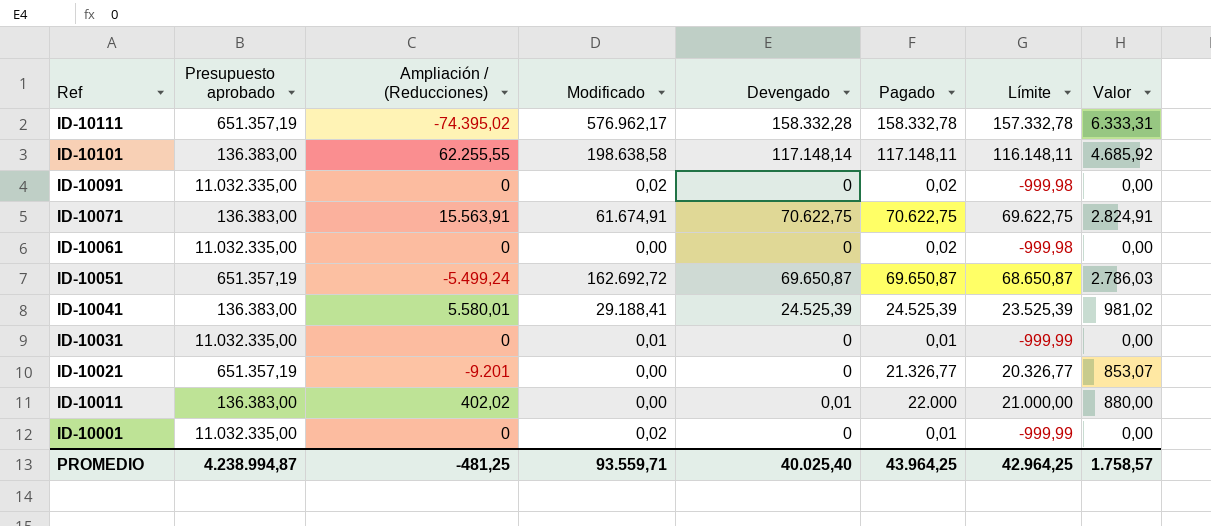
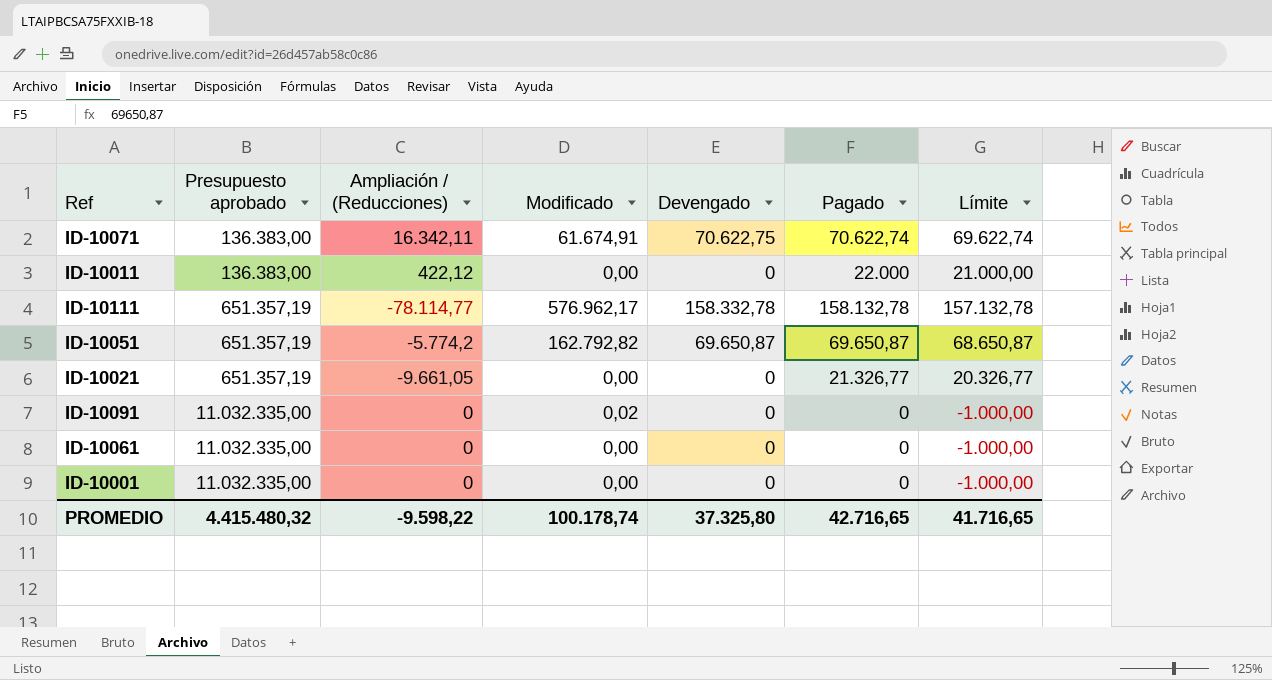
row order: Ref descending -> Presupuesto aprobado ascending
column Valor | formula: [Pagado] * 0,04 -> none
row ID-10101: 136.383,00 | 62.255,55 | 198.638,58 | 117.148,14 | 117.148,11 | 116.148,11 | 4.685,92 -> none
row ID-10041: 136.383,00 | 5.580,01 | 29.188,41 | 24.525,39 | 24.525,39 | 23.525,39 | 981,02 -> none
row ID-10031: 11.032.335,00 | 0 | 0,01 | 0 | 0,01 | -999,99 | 0,00 -> none
ID-10071 | Ampliación / (Reducciones): 15.563,91 -> 16.342,11
ID-10071 | Pagado: 70.622,75 -> 70.622,74
ID-10071 | Límite: 69.622,75 -> 69.622,74
ID-10011 | Ampliación / (Reducciones): 402,02 -> 422,12
ID-10011 | Devengado: 0,01 -> 0
ID-10111 | Ampliación / (Reducciones): -74.395,02 -> -78.114,77
ID-10111 | Devengado: 158.332,28 -> 158.332,78
ID-10111 | Pagado: 158.332,78 -> 158.132,78
ID-10111 | Límite: 157.332,78 -> 157.132,78
ID-10051 | Ampliación / (Reducciones): -5.499,24 -> -5.774,2
ID-10051 | Modificado: 162.692,72 -> 162.792,82
ID-10021 | Ampliación / (Reducciones): -9.201 -> -9.661,05
ID-10091 | Pagado: 0,02 -> 0
ID-10091 | Límite: -999,98 -> -1.000,00
ID-10061 | Pagado: 0,02 -> 0
ID-10061 | Límite: -999,98 -> -1.000,00
ID-10001 | Modificado: 0,02 -> 0,00
ID-10001 | Pagado: 0,01 -> 0
ID-10001 | Límite: -999,99 -> -1.000,00
PROMEDIO | Presupuesto aprobado: 4.238.994,87 -> 4.415.480,32
PROMEDIO | Ampliación / (Reducciones): -481,25 -> -9.598,22
PROMEDIO | Modificado: 93.559,71 -> 100.178,74
PROMEDIO | Devengado: 40.025,40 -> 37.325,80
PROMEDIO | Pagado: 43.964,25 -> 42.716,65
PROMEDIO | Límite: 42.964,25 -> 41.716,65

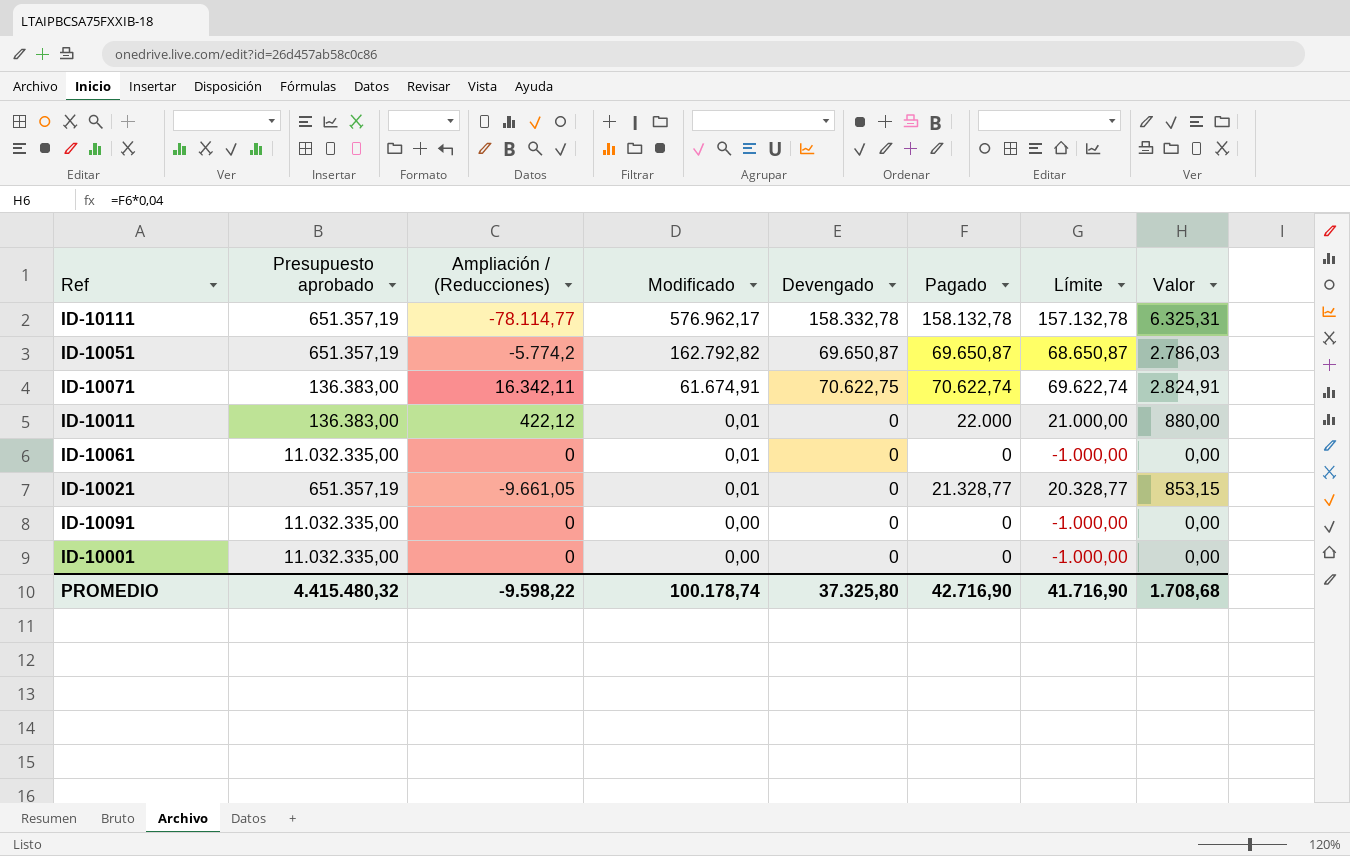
row order: Presupuesto aprobado ascending -> Modificado descending
column Valor | formula: none -> [Pagado] * 0,04
ID-10011 | Modificado: 0,00 -> 0,01
ID-10061 | Modificado: 0,00 -> 0,01
ID-10021 | Modificado: 0,00 -> 0,01
ID-10021 | Pagado: 21.326,77 -> 21.328,77
ID-10021 | Límite: 20.326,77 -> 20.328,77
ID-10091 | Modificado: 0,02 -> 0,00
PROMEDIO | Pagado: 42.716,65 -> 42.716,90
PROMEDIO | Límite: 41.716,65 -> 41.716,90

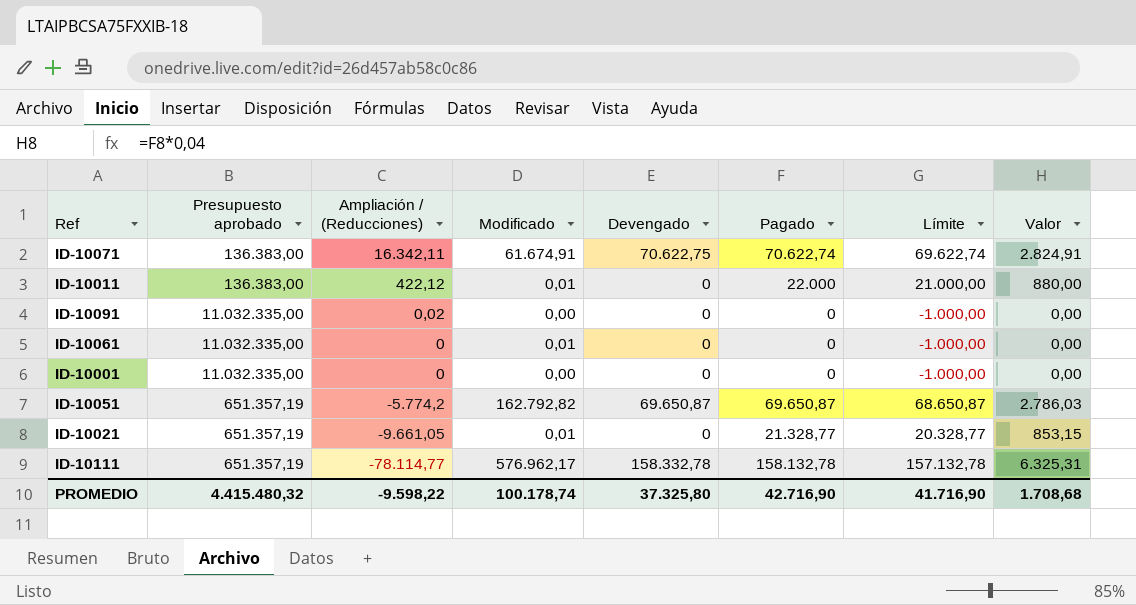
row order: Modificado descending -> Ampliación / (Reducciones) descending
ID-10091 | Ampliación / (Reducciones): 0 -> 0,02

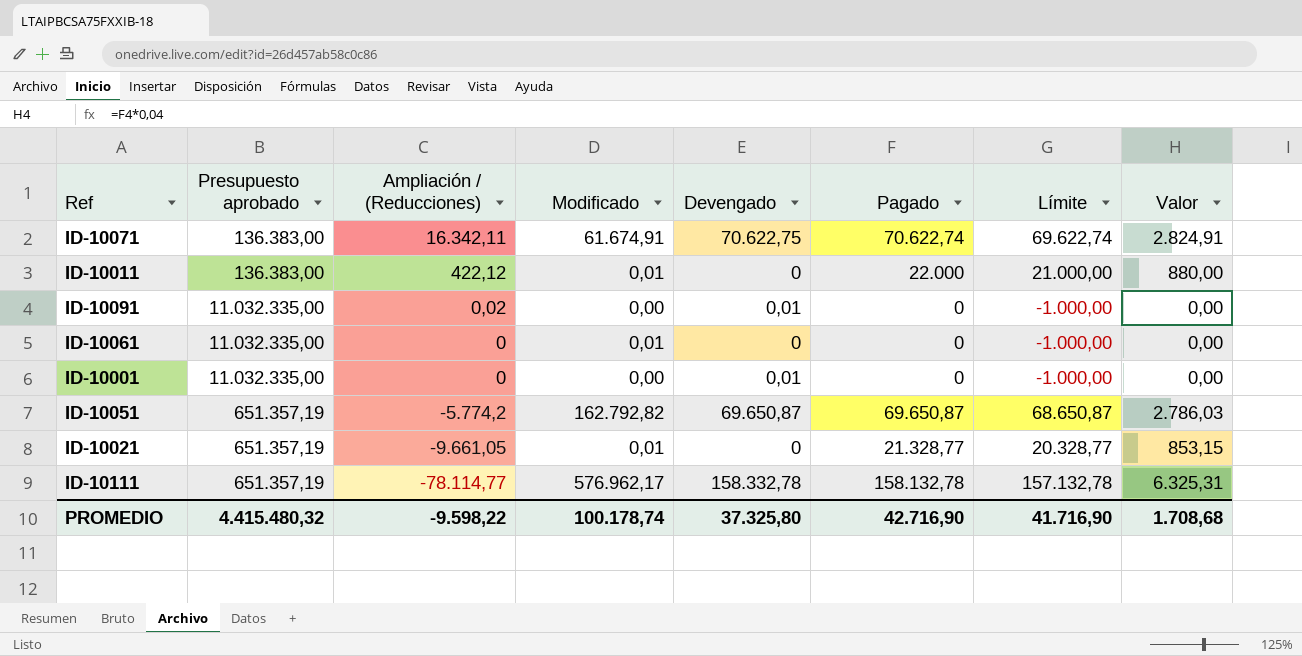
ID-10091 | Devengado: 0 -> 0,01
ID-10001 | Devengado: 0 -> 0,01

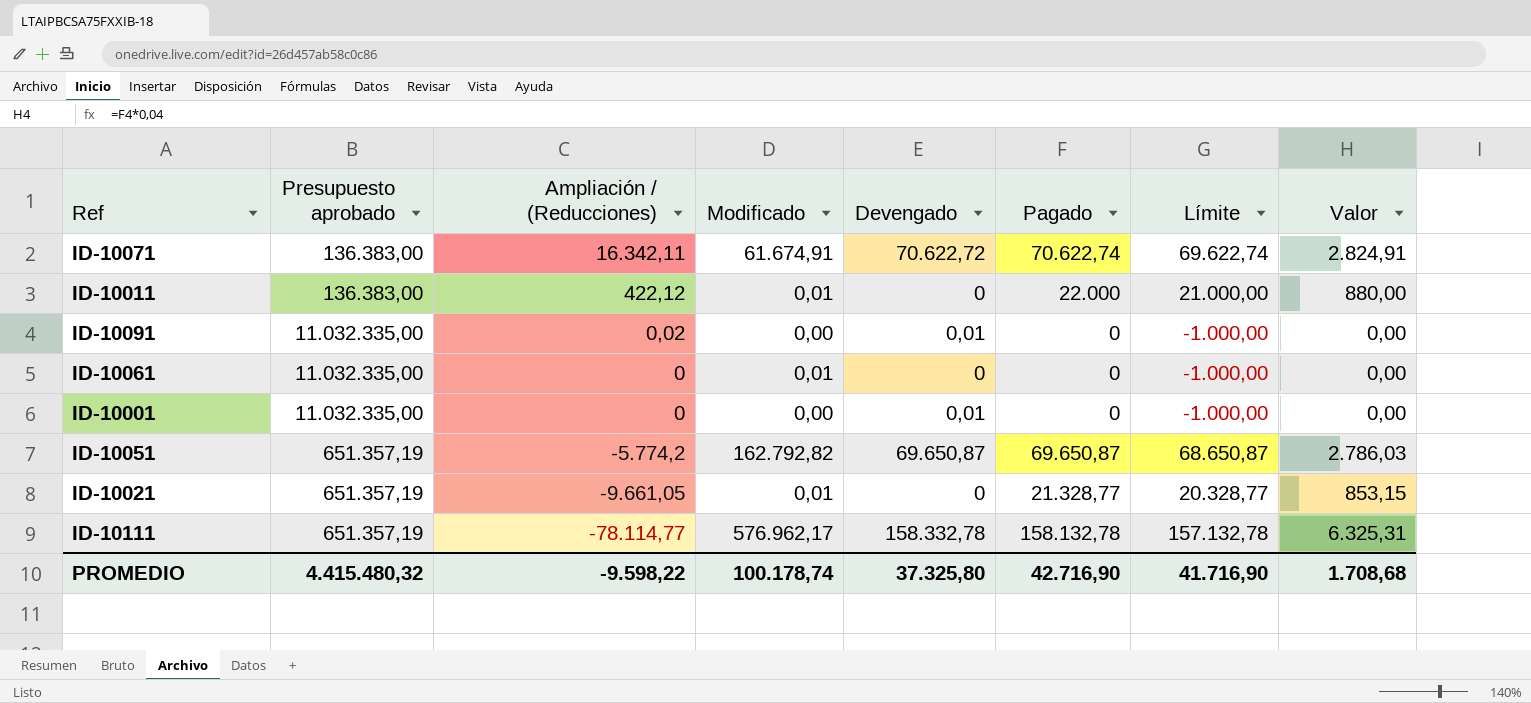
ID-10071 | Devengado: 70.622,75 -> 70.622,72

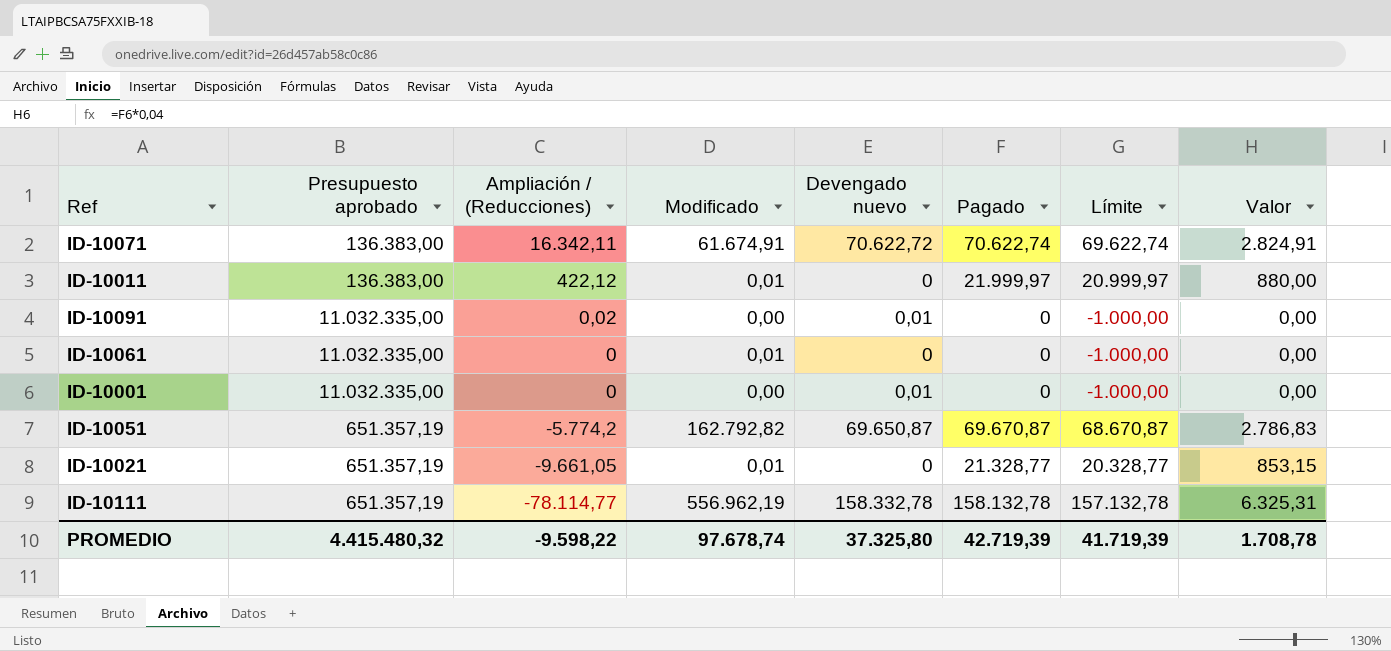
column name: Devengado -> Devengado nuevo
ID-10011 | Pagado: 22.000 -> 21.999,97
ID-10011 | Límite: 21.000,00 -> 20.999,97
ID-10051 | Pagado: 69.650,87 -> 69.670,87
ID-10051 | Límite: 68.650,87 -> 68.670,87
ID-10051 | Valor: 2.786,03 -> 2.786,83
ID-10111 | Modificado: 576.962,17 -> 556.962,19
PROMEDIO | Modificado: 100.178,74 -> 97.678,74
PROMEDIO | Pagado: 42.716,90 -> 42.719,39
PROMEDIO | Límite: 41.716,90 -> 41.719,39
PROMEDIO | Valor: 1.708,68 -> 1.708,78

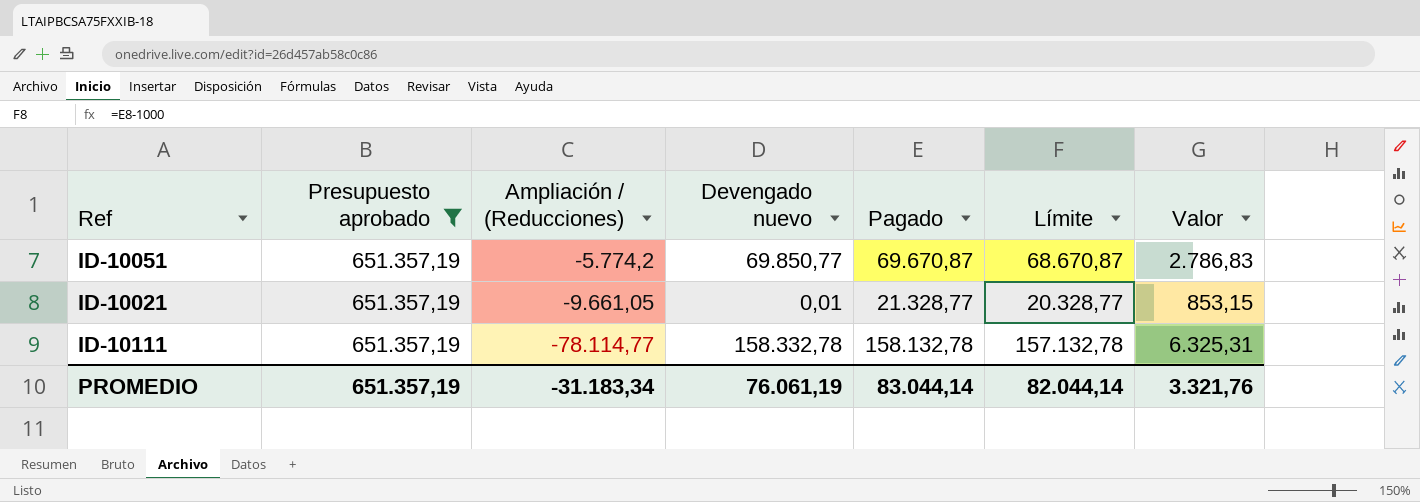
filter: none -> Presupuesto aprobado = 651.357,19
column Modificado | position: 4 -> none
ID-10051 | Devengado nuevo: 69.650,87 -> 69.850,77
ID-10021 | Devengado nuevo: 0 -> 0,01
PROMEDIO | Presupuesto aprobado: 4.415.480,32 -> 651.357,19
PROMEDIO | Ampliación / (Reducciones): -9.598,22 -> -31.183,34
PROMEDIO | Devengado nuevo: 37.325,80 -> 76.061,19
PROMEDIO | Pagado: 42.719,39 -> 83.044,14
PROMEDIO | Límite: 41.719,39 -> 82.044,14
PROMEDIO | Valor: 1.708,78 -> 3.321,76

